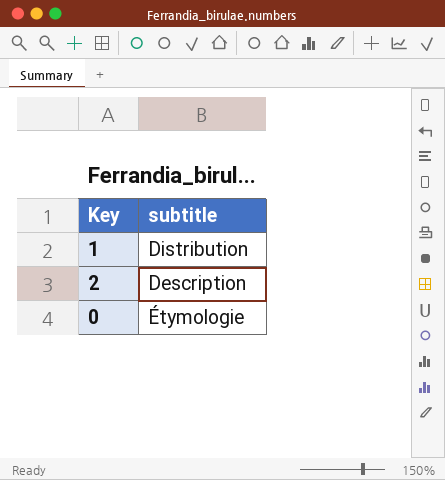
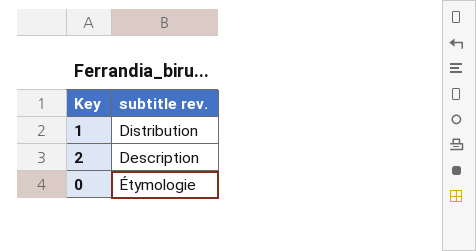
column name: subtitle -> subtitle rev.

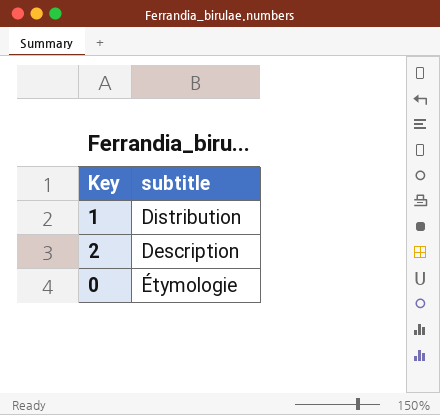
column name: subtitle rev. -> subtitle

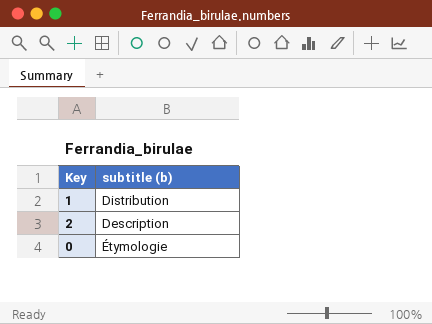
column name: subtitle -> subtitle (b)

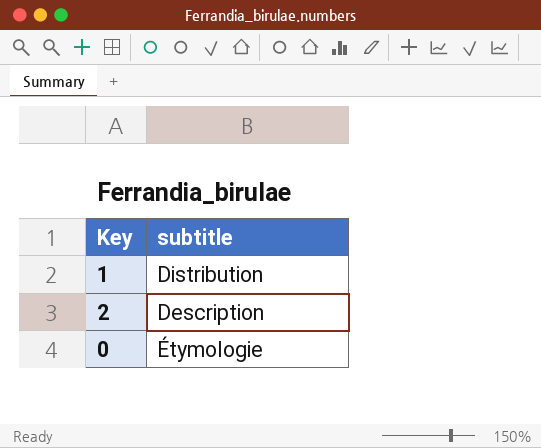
column name: subtitle (b) -> subtitle

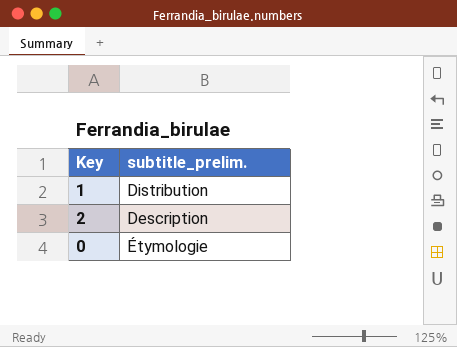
column name: subtitle -> subtitle_prelim.

